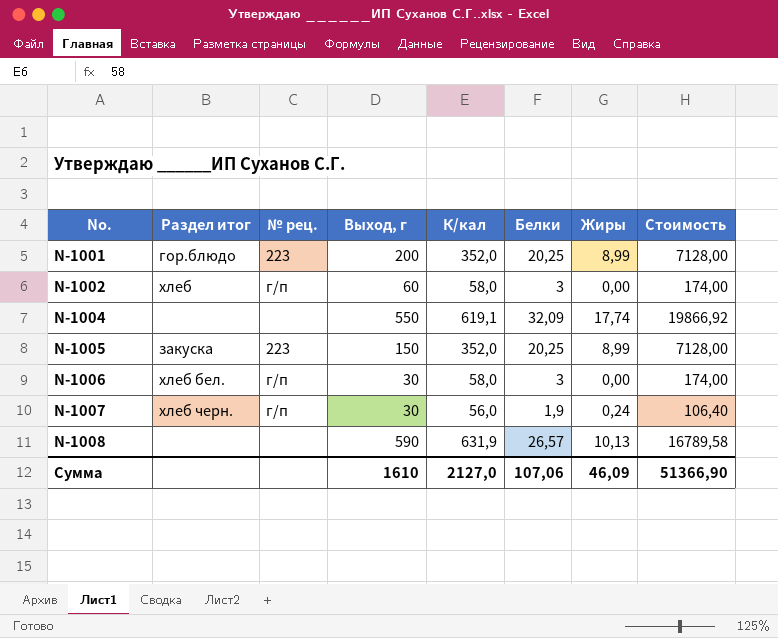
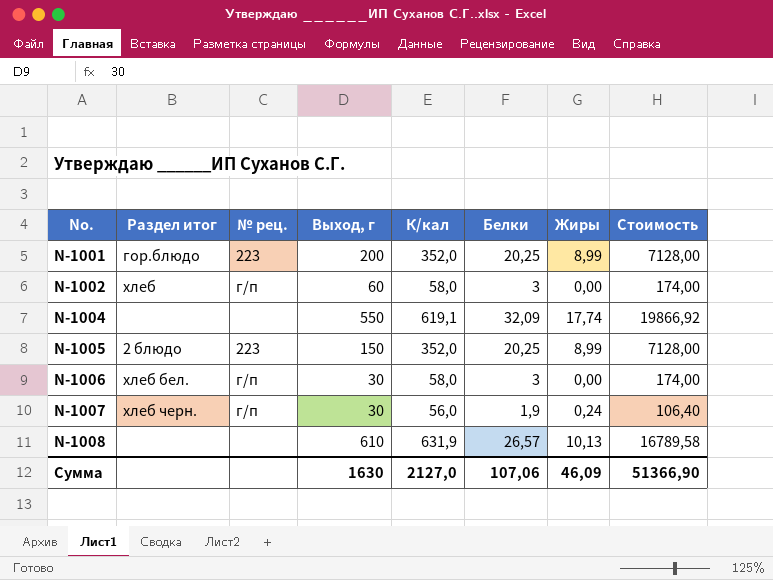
N-1005 | Раздел итог: закуска -> 2 блюдо
N-1008 | Выход, г: 590 -> 610
Сумма | Выход, г: 1610 -> 1630

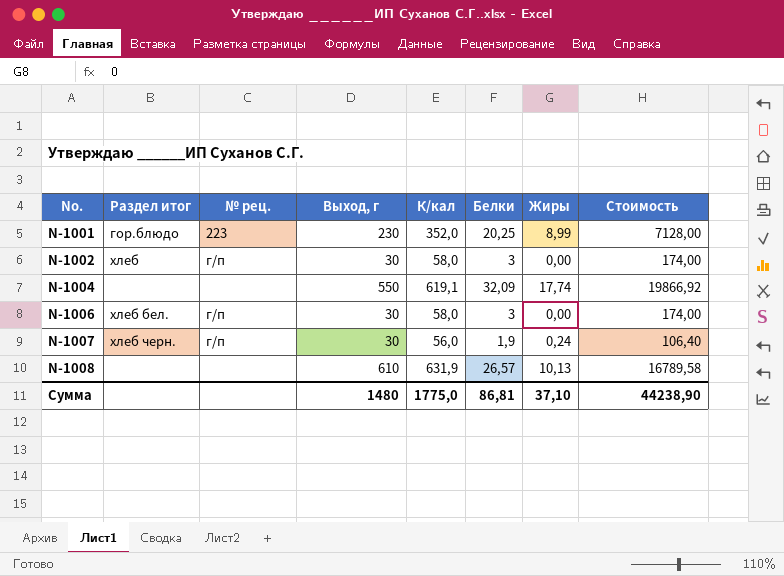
row N-1005: 2 блюдо | 223 | 150 | 352,0 | 20,25 | 8,99 | 7128,00 -> none
N-1001 | Выход, г: 200 -> 230
N-1002 | Выход, г: 60 -> 30
Сумма | Выход, г: 1630 -> 1480
Сумма | К/кал: 2127,0 -> 1775,0
Сумма | Белки: 107,06 -> 86,81
Сумма | Жиры: 46,09 -> 37,10
Сумма | Стоимость: 51366,90 -> 44238,90

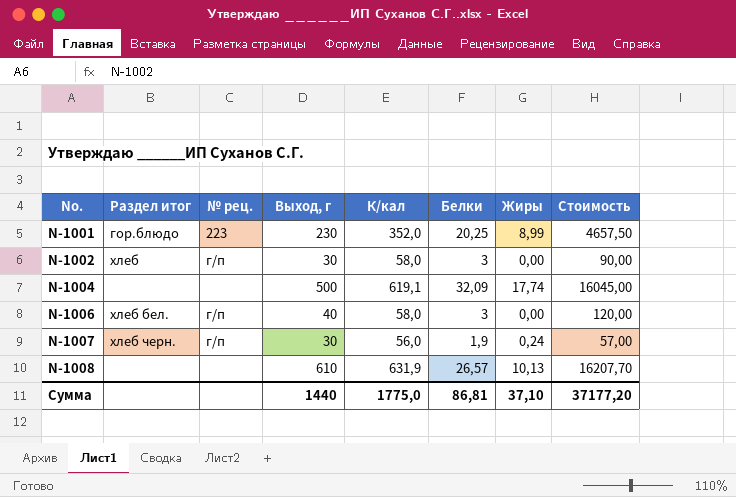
column Стоимость | formula: [К/кал] * [Белки] -> [Выход, г] * [Белки]
N-1004 | Выход, г: 550 -> 500
N-1006 | Выход, г: 30 -> 40
Сумма | Выход, г: 1480 -> 1440
Сумма | Стоимость: 44238,90 -> 37177,20

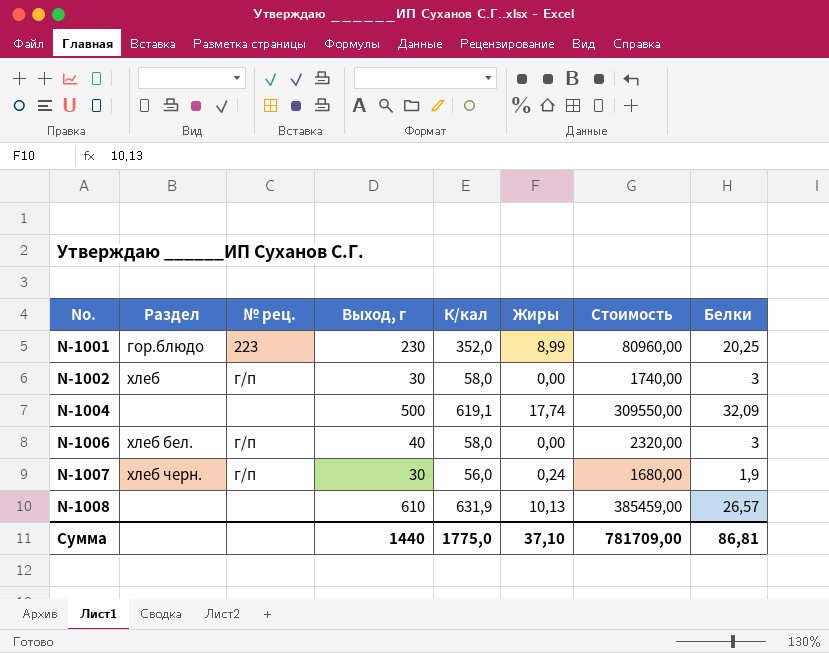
column name: Раздел итог -> Раздел
column Стоимость | formula: [Выход, г] * [Белки] -> [Выход, г] * [К/кал]
column Белки | position: 6 -> 8
Сумма | Стоимость: 37177,20 -> 781709,00

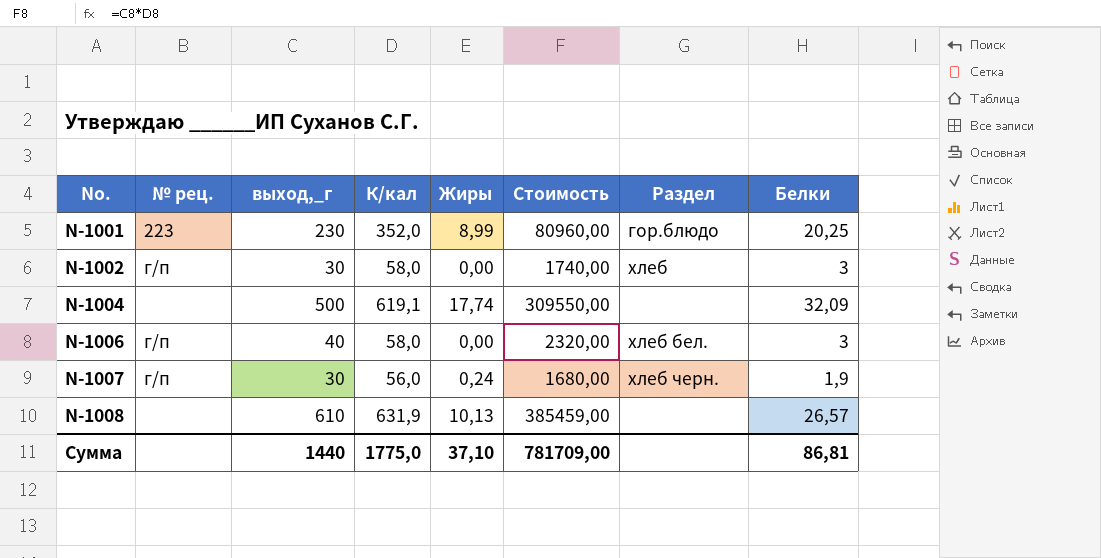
column name: Выход, г -> выход,_г
column Раздел | position: 2 -> 7

